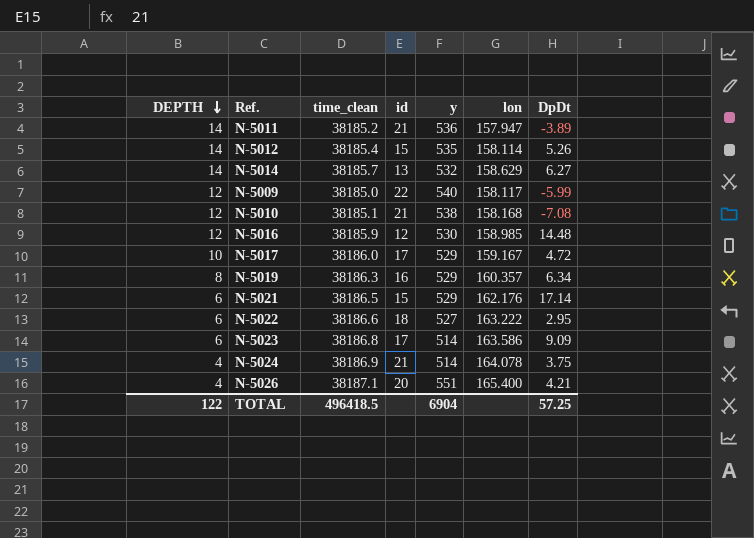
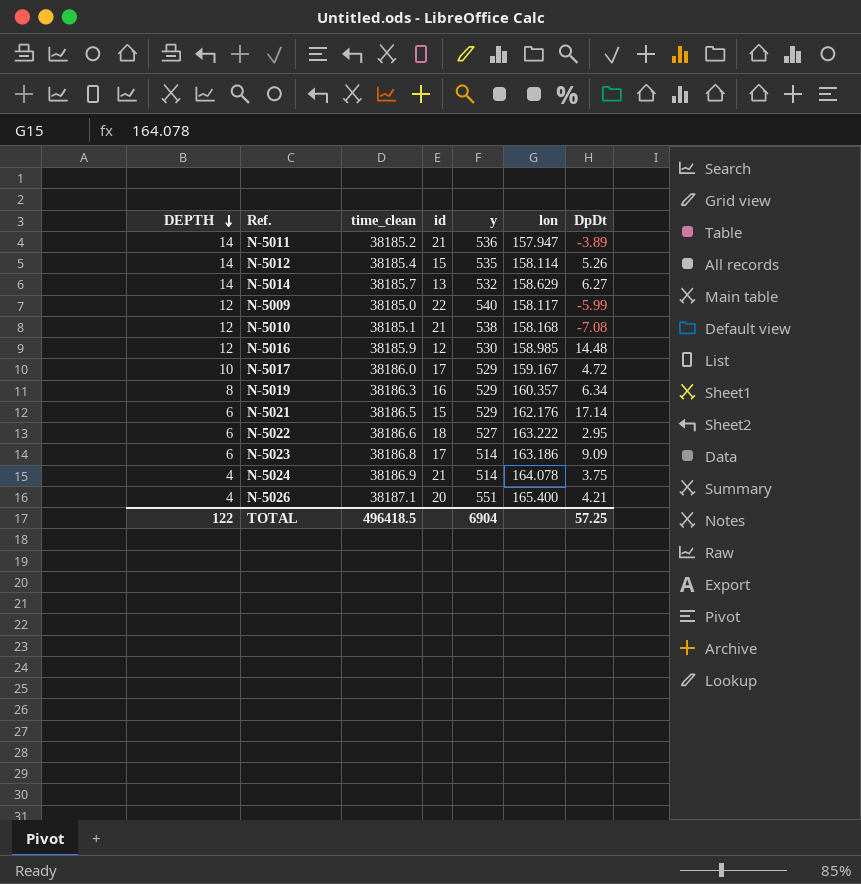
N-5023 | lon: 163.586 -> 163.186

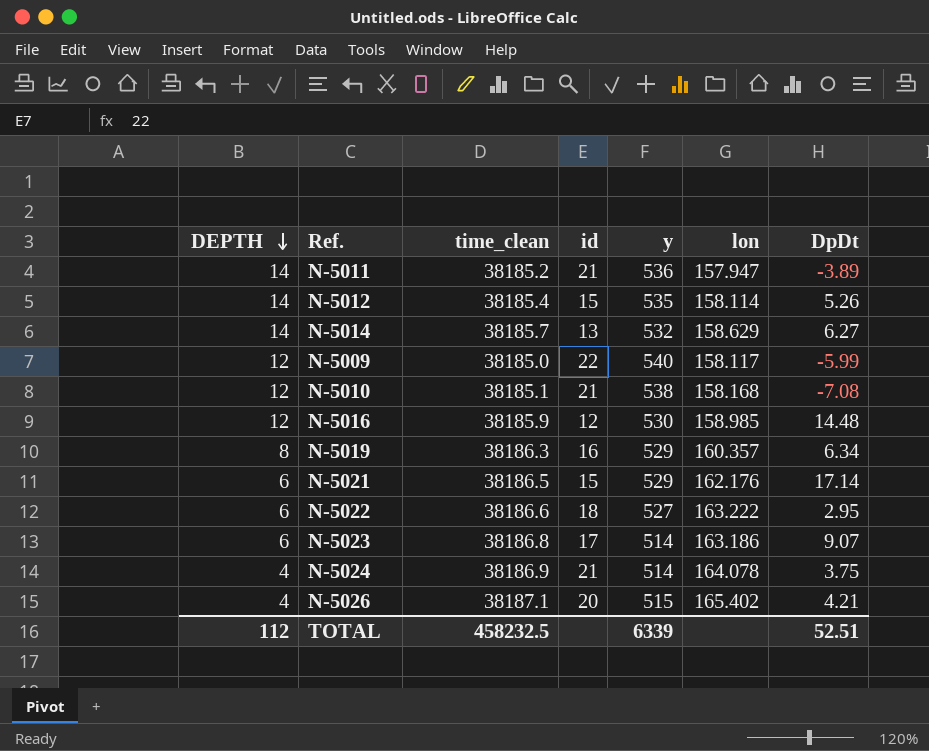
row N-5017: 10 | 38186.0 | 17 | 529 | 159.167 | 4.72 -> none
N-5023 | DpDt: 9.09 -> 9.07
N-5026 | y: 551 -> 515
N-5026 | lon: 165.400 -> 165.402
TOTAL | DEPTH: 122 -> 112
TOTAL | time_clean: 496418.5 -> 458232.5
TOTAL | y: 6904 -> 6339
TOTAL | DpDt: 57.25 -> 52.51

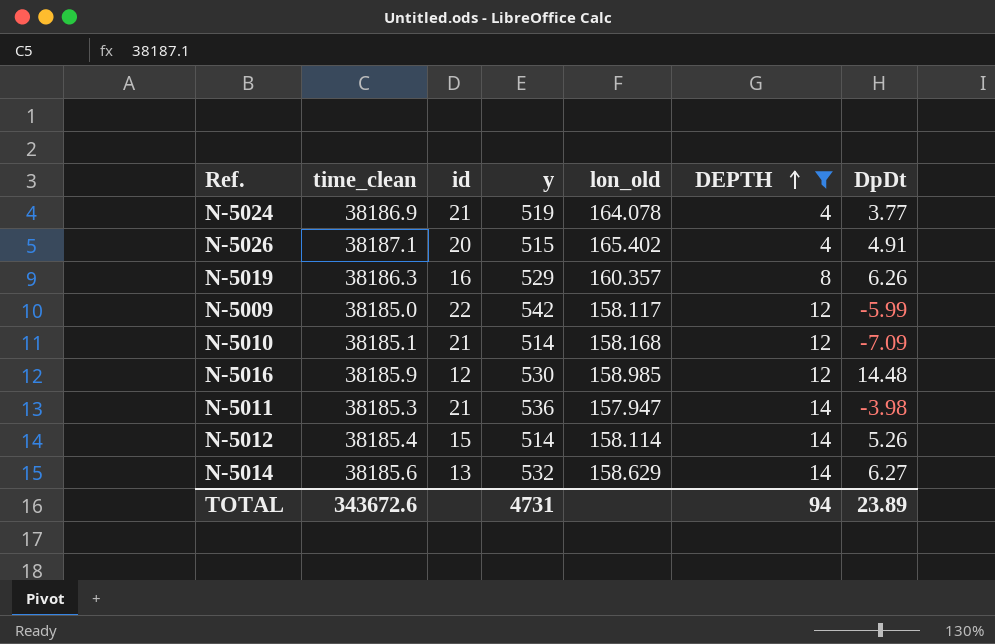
filter: none -> DEPTH != 6
row order: DEPTH descending -> DEPTH ascending
column name: lon -> lon_old
column DEPTH | position: 1 -> 6
N-5024 | y: 514 -> 519
N-5024 | DpDt: 3.75 -> 3.77
N-5026 | DpDt: 4.21 -> 4.91
N-5019 | DpDt: 6.34 -> 6.26
N-5009 | y: 540 -> 542
N-5010 | y: 538 -> 514
N-5010 | DpDt: -7.08 -> -7.09
N-5011 | time_clean: 38185.2 -> 38185.3
N-5011 | DpDt: -3.89 -> -3.98
N-5012 | y: 535 -> 514
N-5014 | time_clean: 38185.7 -> 38185.6
TOTAL | time_clean: 458232.5 -> 343672.6
TOTAL | y: 6339 -> 4731
TOTAL | DEPTH: 112 -> 94
TOTAL | DpDt: 52.51 -> 23.89

